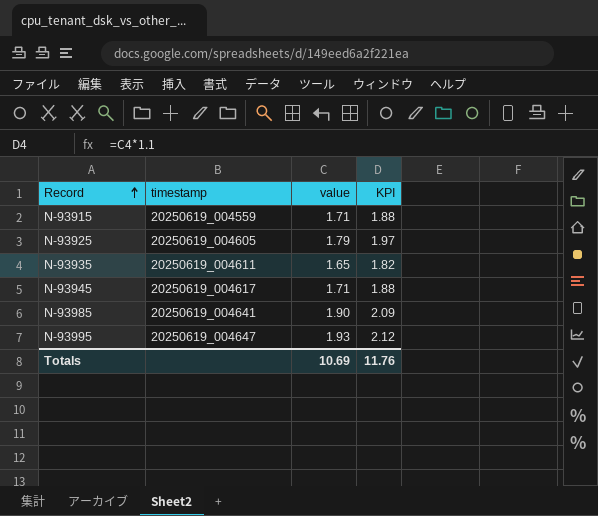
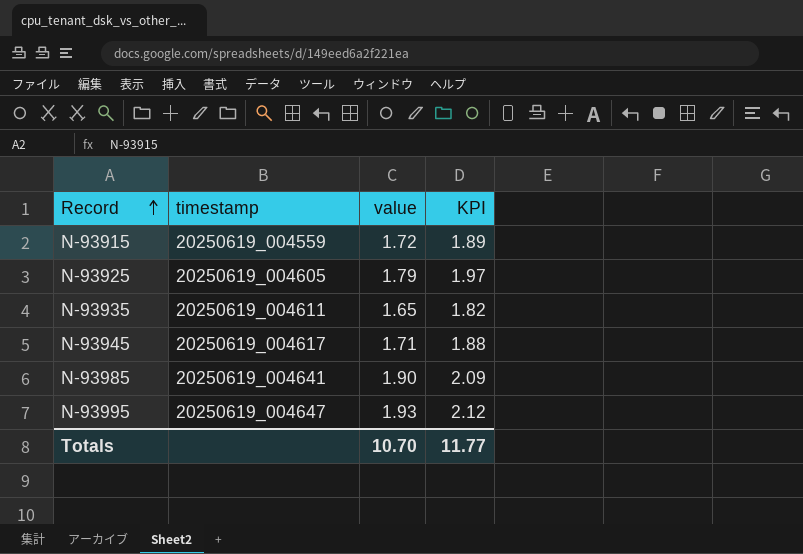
N-93915 | value: 1.71 -> 1.72
N-93915 | KPI: 1.88 -> 1.89
Totals | value: 10.69 -> 10.70
Totals | KPI: 11.76 -> 11.77

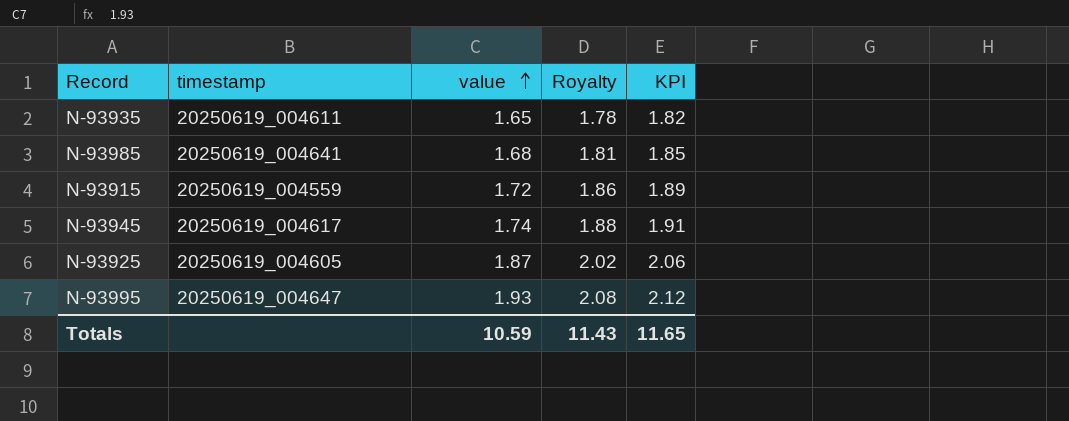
row order: Record ascending -> value ascending
column Royalty | formula: none -> [value] * 1.08
N-93985 | value: 1.90 -> 1.68
N-93985 | KPI: 2.09 -> 1.85
N-93945 | value: 1.71 -> 1.74
N-93945 | KPI: 1.88 -> 1.91
N-93925 | value: 1.79 -> 1.87
N-93925 | KPI: 1.97 -> 2.06
Totals | value: 10.70 -> 10.59
Totals | KPI: 11.77 -> 11.65

